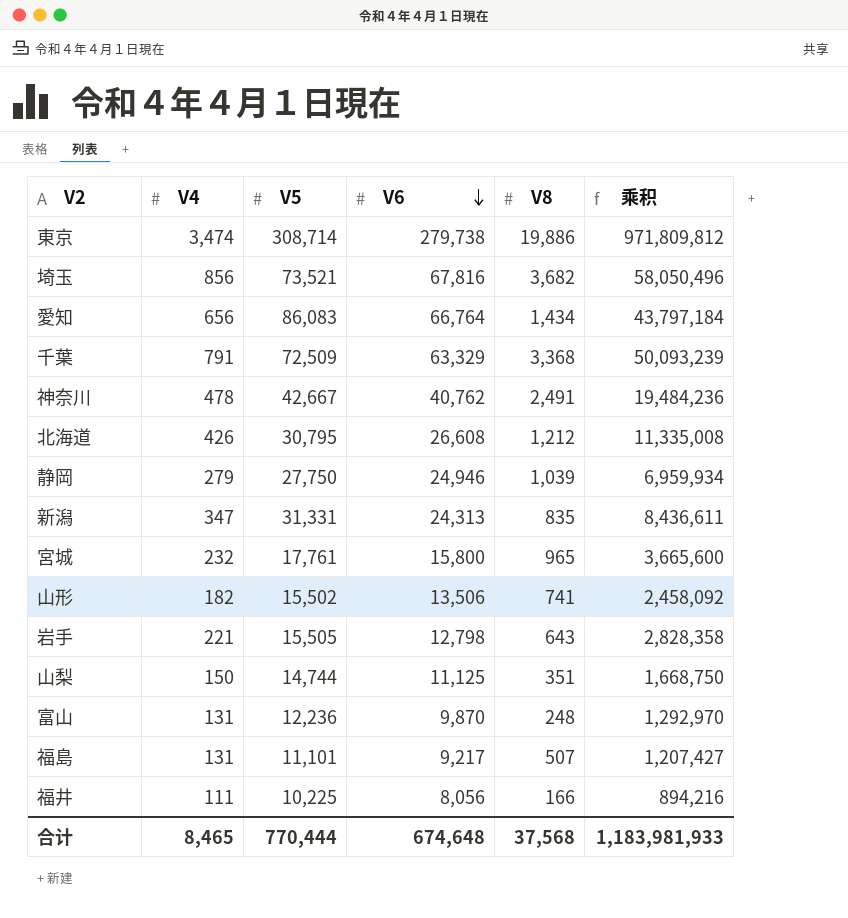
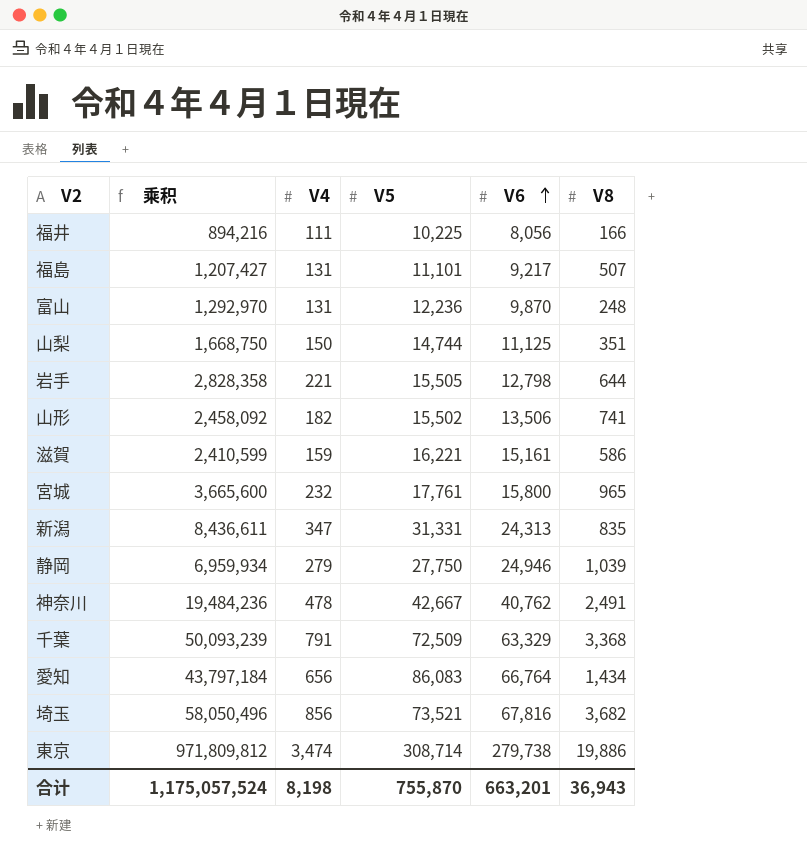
row order: V6 descending -> V6 ascending
column 乘积 | position: 6 -> 2
row 北海道: 426 | 30,795 | 26,608 | 1,212 | 11,335,008 -> none
岩手 | V8: 643 -> 644
row 滋賀: none -> 2,410,599 | 159 | 16,221 | 15,161 | 586
合计 | 乘积: 1,183,981,933 -> 1,175,057,524
合计 | V4: 8,465 -> 8,198
合计 | V5: 770,444 -> 755,870
合计 | V6: 674,648 -> 663,201
合计 | V8: 37,568 -> 36,943

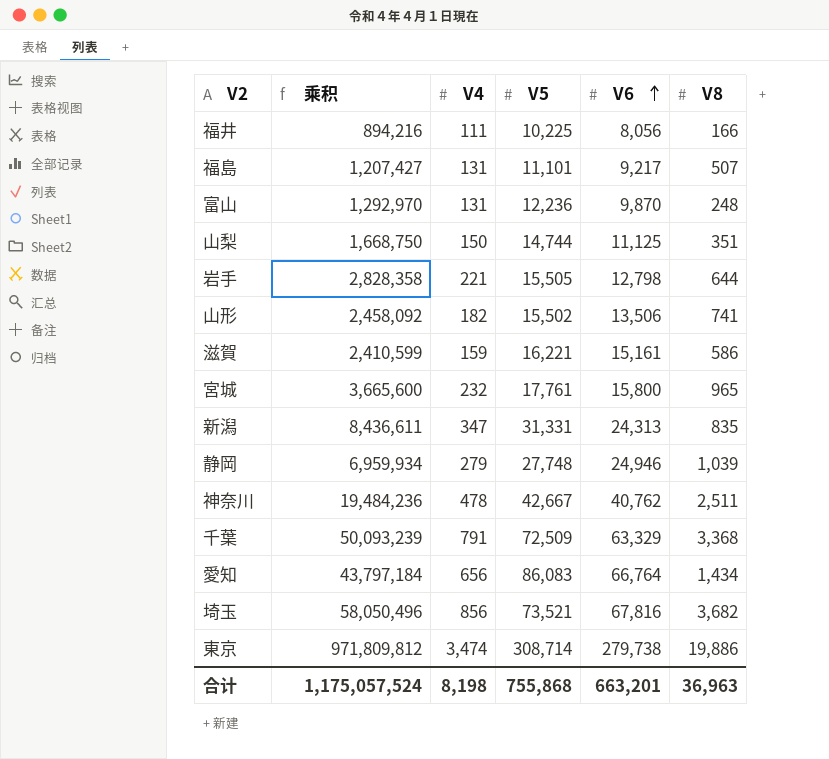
静岡 | V5: 27,750 -> 27,748
神奈川 | V8: 2,491 -> 2,511
合计 | V5: 755,870 -> 755,868
合计 | V8: 36,943 -> 36,963

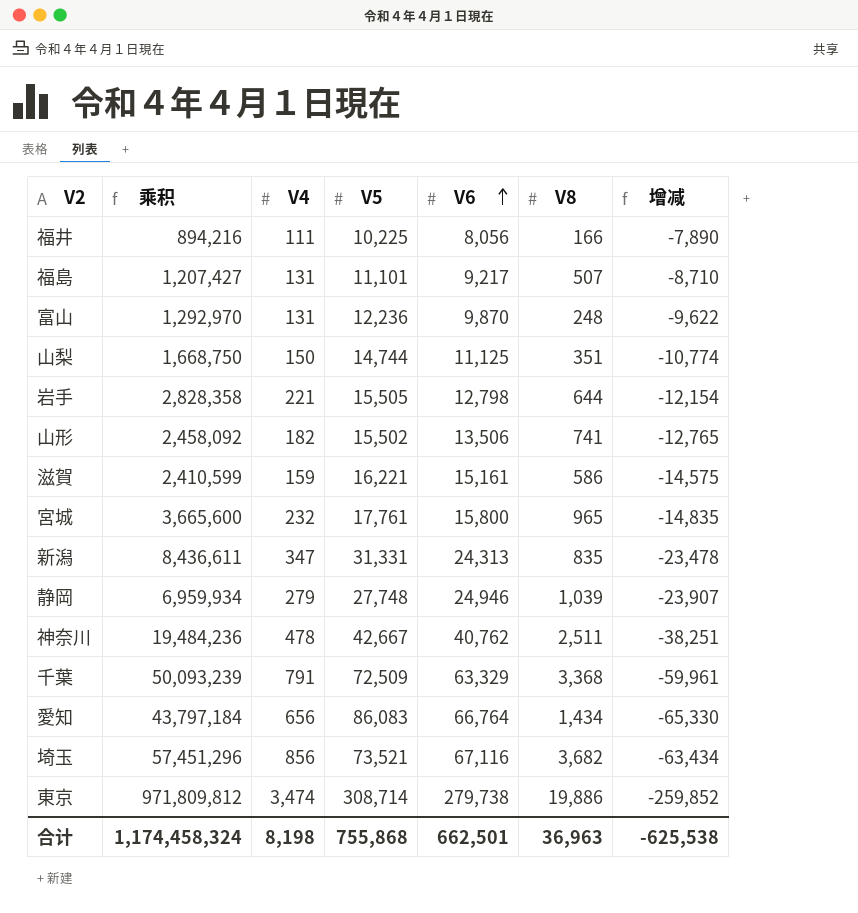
column 增减 | formula: none -> [V8] - [V6]
埼玉 | 乘积: 58,050,496 -> 57,451,296
埼玉 | V6: 67,816 -> 67,116
合计 | 乘积: 1,175,057,524 -> 1,174,458,324
合计 | V6: 663,201 -> 662,501

